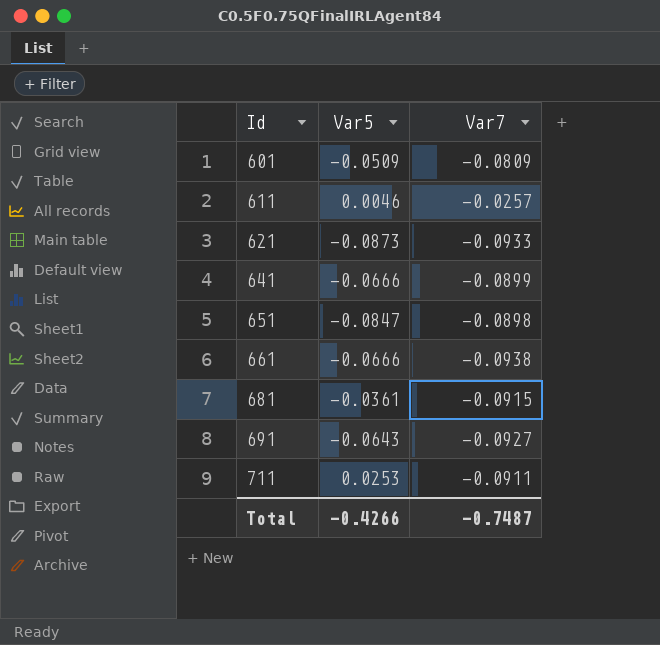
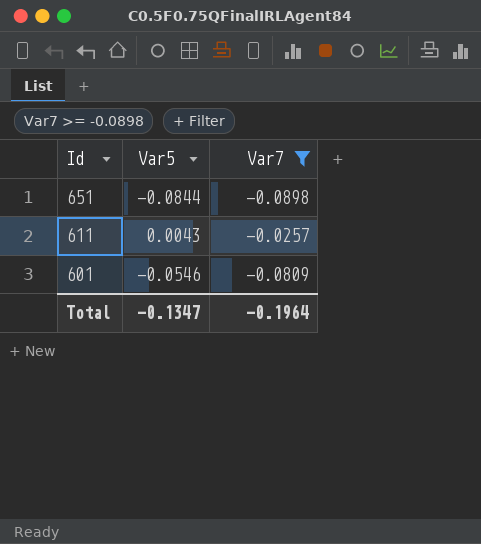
filter: none -> Var7 >= -0.0898
row order: Id ascending -> Id descending
651 | Var5: -0.0847 -> -0.0844
611 | Var5: 0.0046 -> 0.0043
601 | Var5: -0.0509 -> -0.0546
Total | Var5: -0.4266 -> -0.1347
Total | Var7: -0.7487 -> -0.1964

